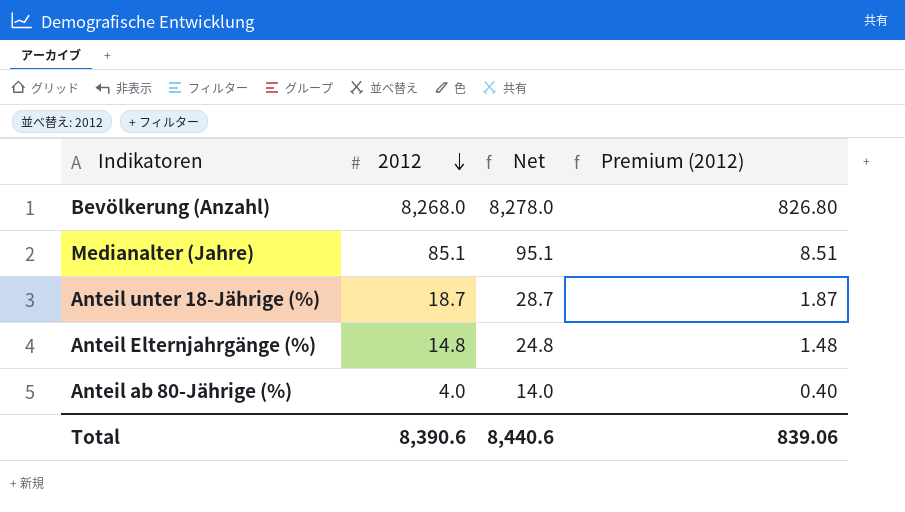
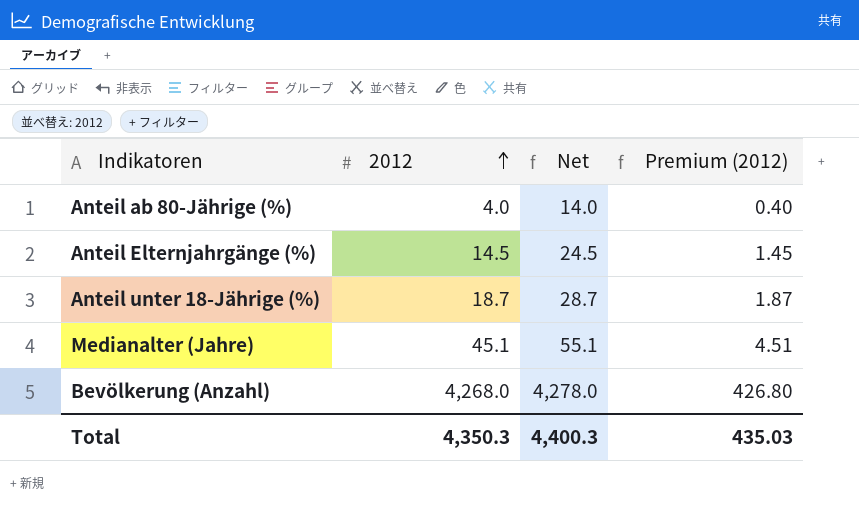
row order: 2012 descending -> 2012 ascending
Anteil Elternjahrgänge (%) | 2012: 14.8 -> 14.5
Anteil Elternjahrgänge (%) | Net: 24.8 -> 24.5
Anteil Elternjahrgänge (%) | Premium (2012): 1.48 -> 1.45
Medianalter (Jahre) | 2012: 85.1 -> 45.1
Medianalter (Jahre) | Net: 95.1 -> 55.1
Medianalter (Jahre) | Premium (2012): 8.51 -> 4.51
Bevölkerung (Anzahl) | 2012: 8,268.0 -> 4,268.0
Bevölkerung (Anzahl) | Net: 8,278.0 -> 4,278.0
Bevölkerung (Anzahl) | Premium (2012): 826.80 -> 426.80
Total | 2012: 8,390.6 -> 4,350.3
Total | Net: 8,440.6 -> 4,400.3
Total | Premium (2012): 839.06 -> 435.03

